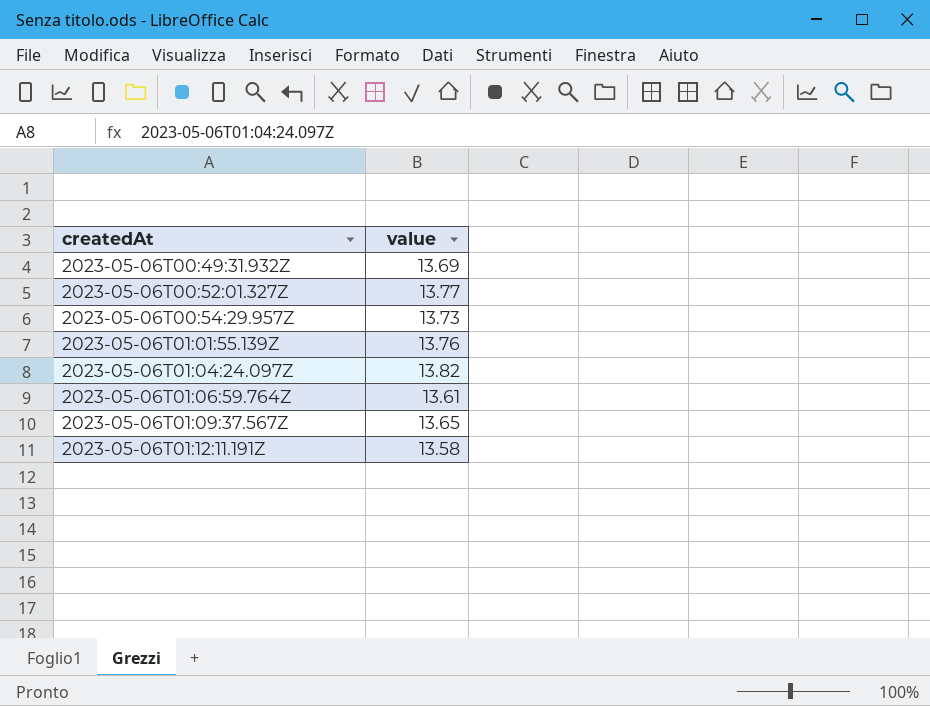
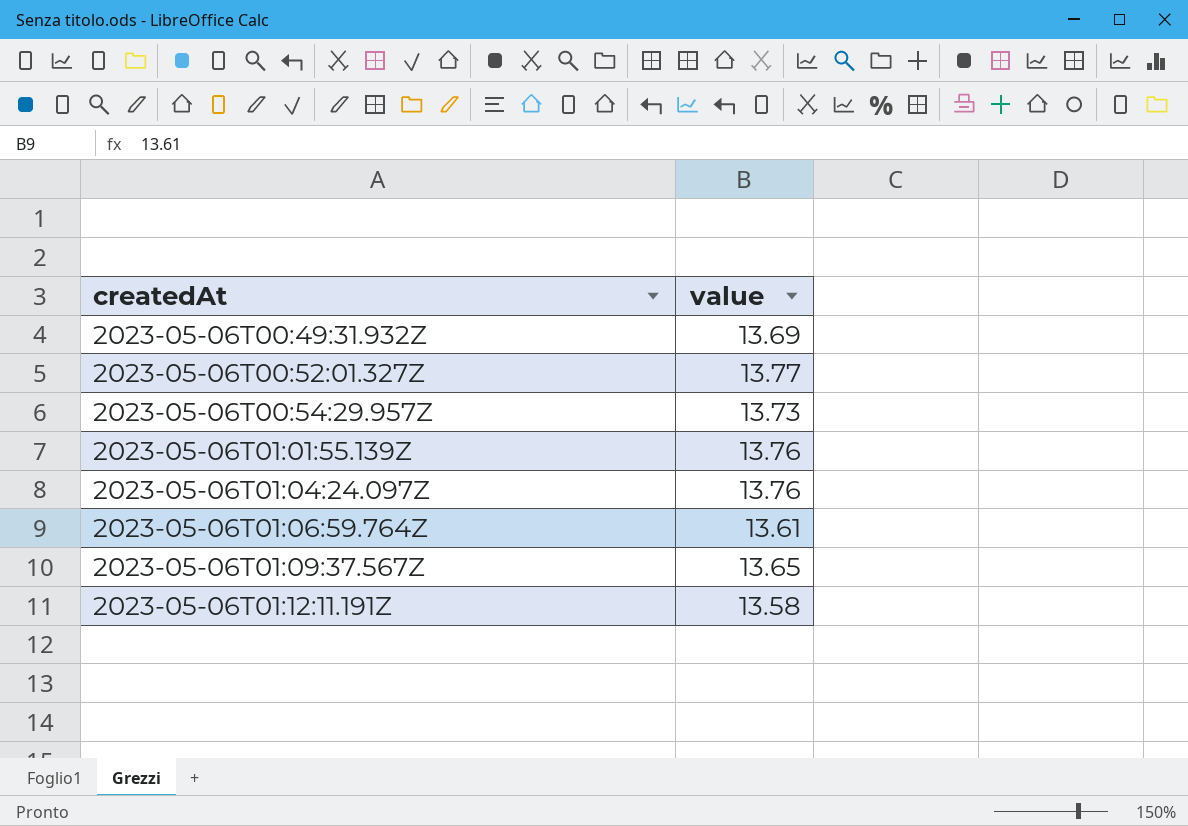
2023-05-06T01:04:24.097Z | value: 13.82 -> 13.76

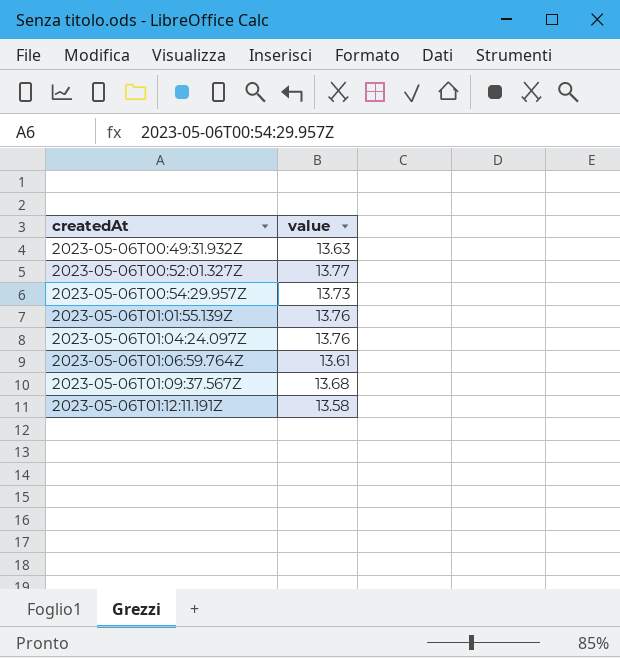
2023-05-06T00:49:31.932Z | value: 13.69 -> 13.63
2023-05-06T01:09:37.567Z | value: 13.65 -> 13.68

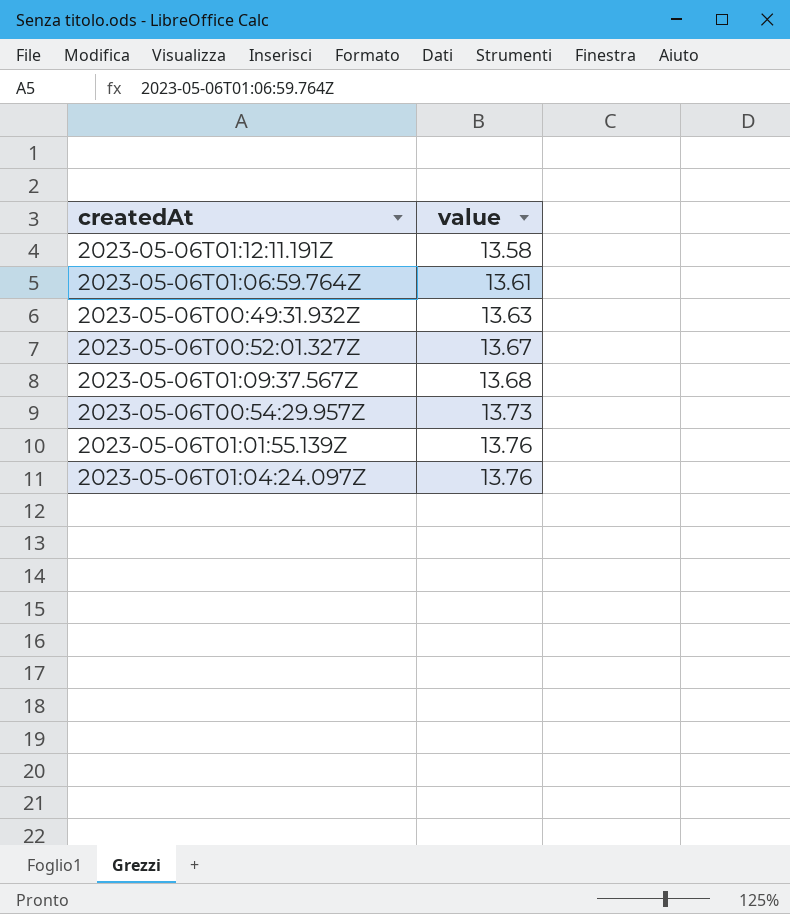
row order: createdAt ascending -> value ascending
2023-05-06T00:52:01.327Z | value: 13.77 -> 13.67

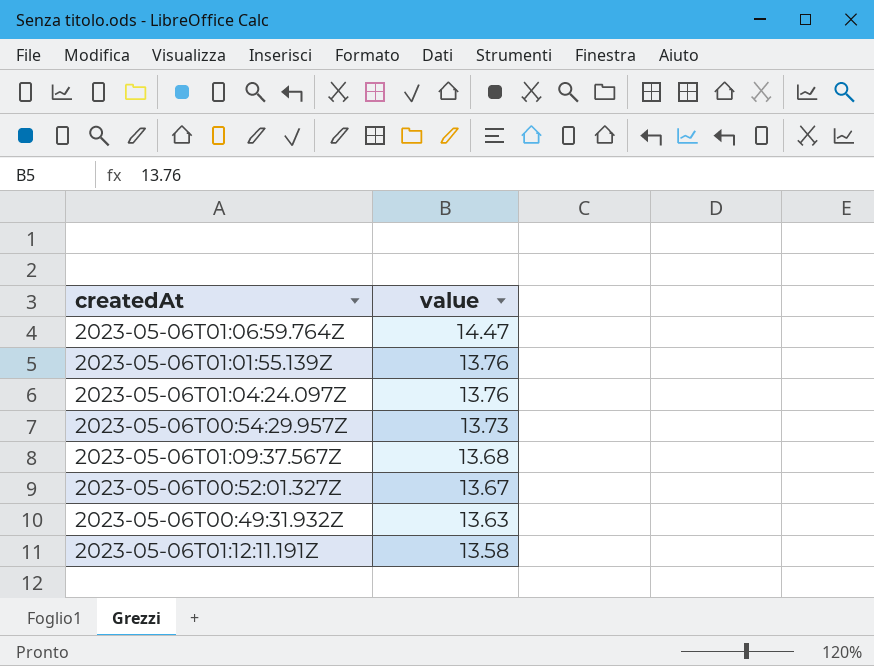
row order: value ascending -> value descending
2023-05-06T01:06:59.764Z | value: 13.61 -> 14.47

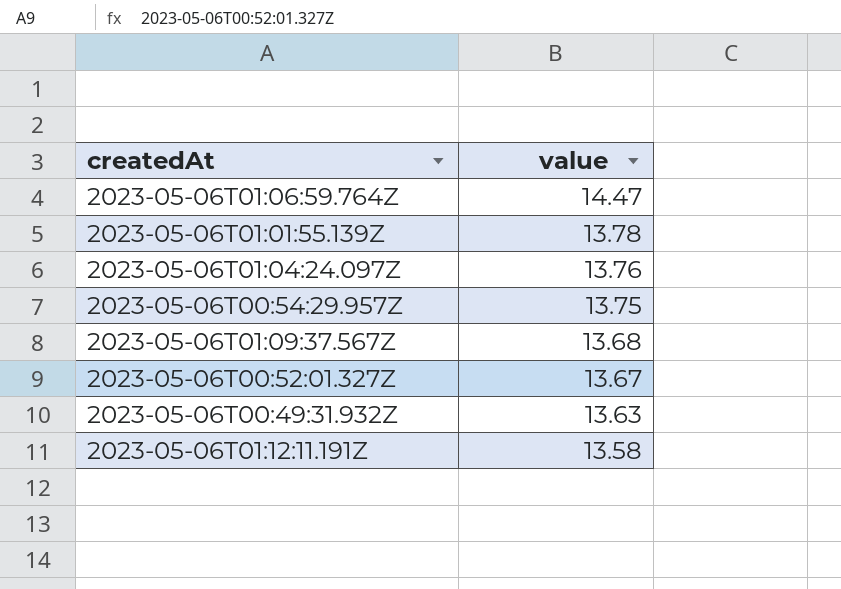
2023-05-06T01:01:55.139Z | value: 13.76 -> 13.78
2023-05-06T00:54:29.957Z | value: 13.73 -> 13.75

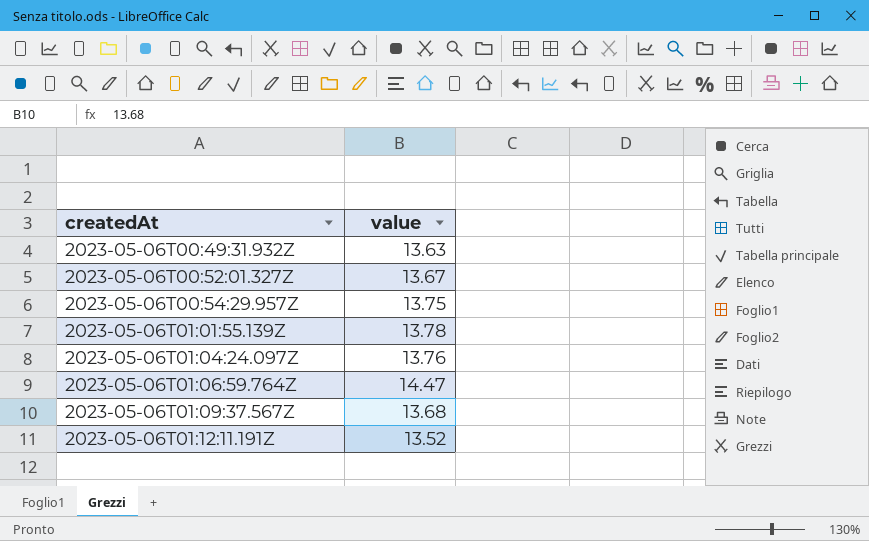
row order: value descending -> createdAt ascending
2023-05-06T01:12:11.191Z | value: 13.58 -> 13.52

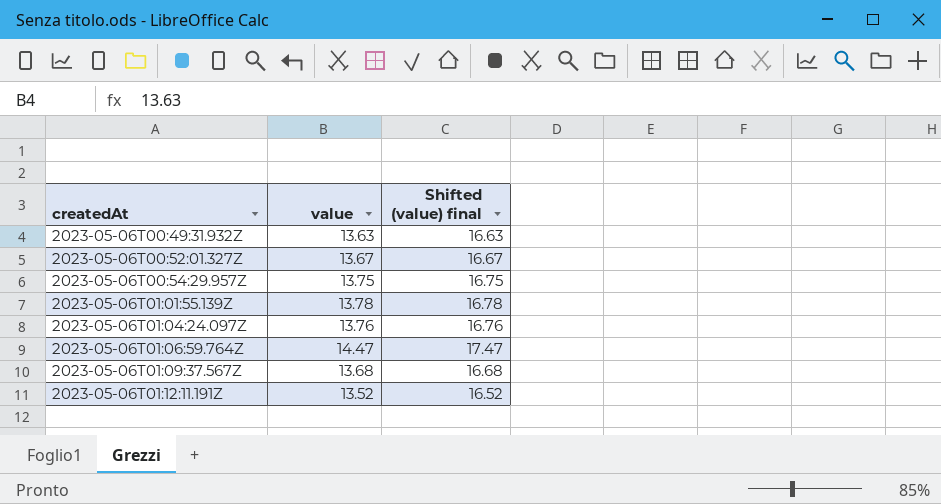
column Shifted (value) final | formula: none -> [value] + 3

